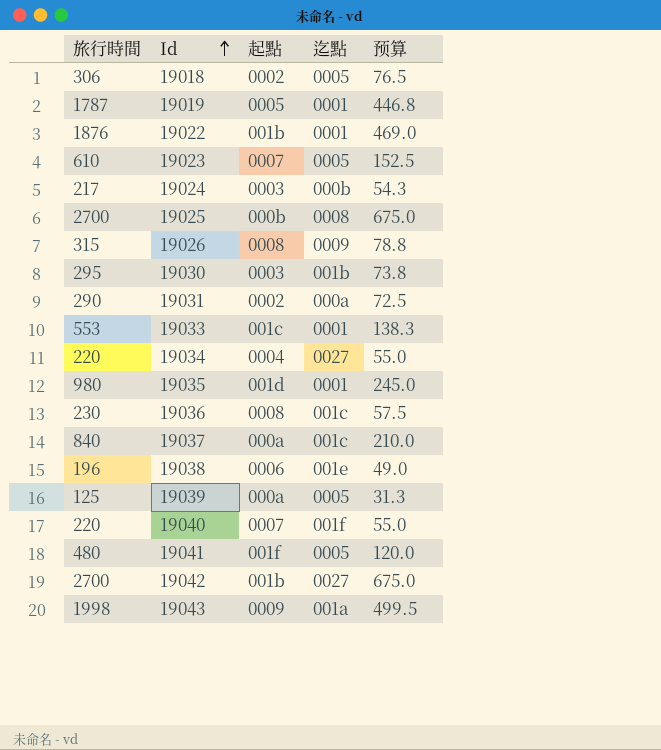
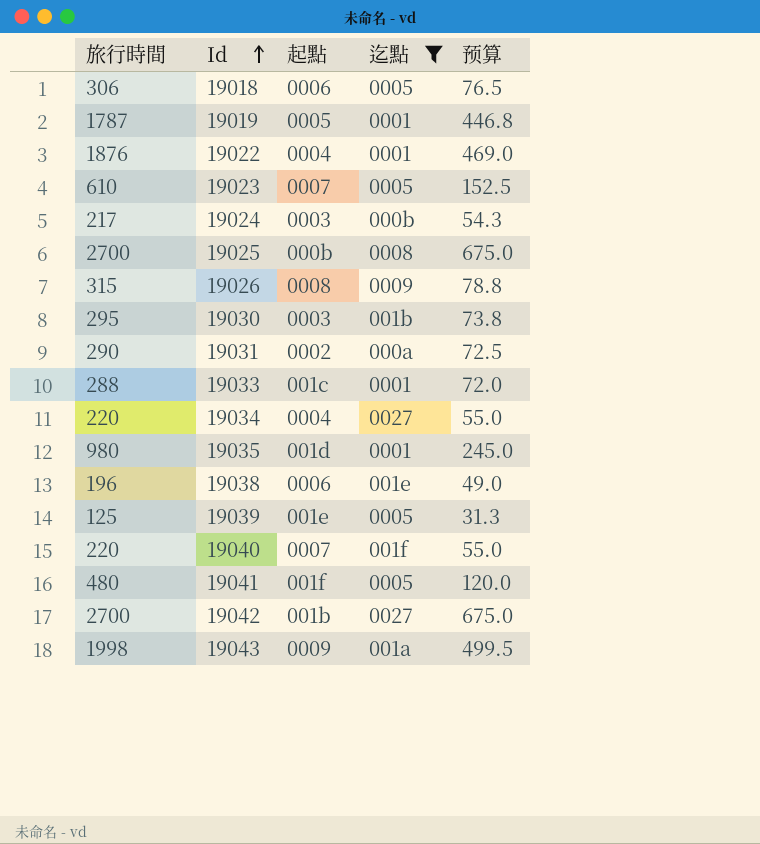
filter: none -> 迄點 != 001c
19018 | 起點: 0002 -> 0006
19022 | 起點: 001b -> 0004
19033 | 旅行時間: 553 -> 288
19033 | 预算: 138.3 -> 72.0
19039 | 起點: 000a -> 001e

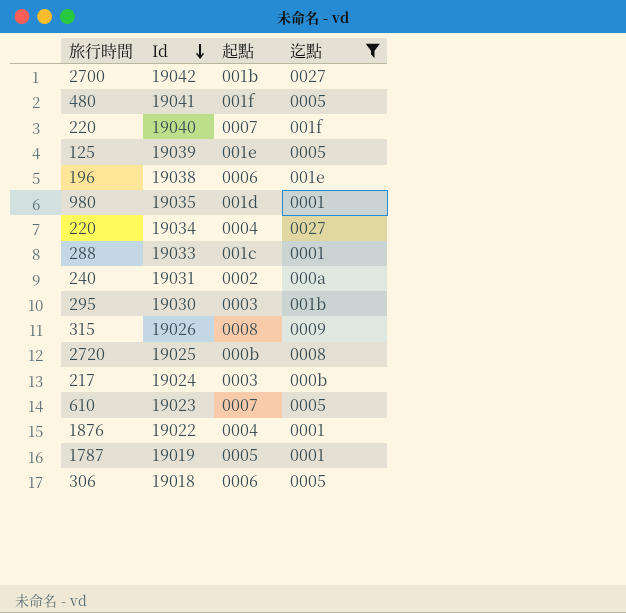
row order: Id ascending -> Id descending
column 预算 | formula: [旅行時間] * 0.25 -> none
row 19043: 1998 | 0009 | 001a | 499.5 -> none
19031 | 旅行時間: 290 -> 240
19025 | 旅行時間: 2700 -> 2720

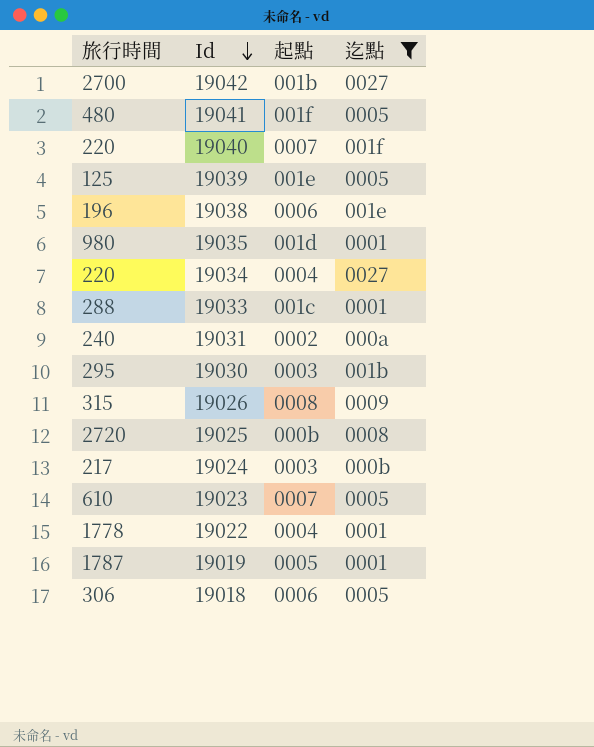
19022 | 旅行時間: 1876 -> 1778

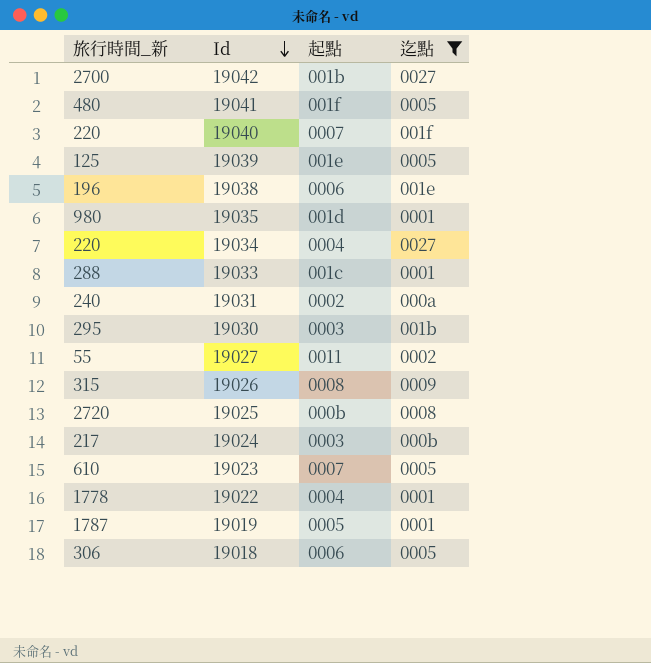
column name: 旅行時間 -> 旅行時間_新
row 19027: none -> 55 | 0011 | 0002

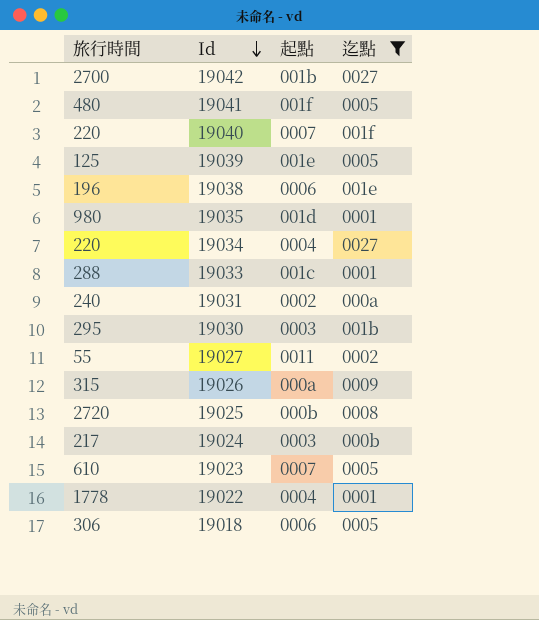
column name: 旅行時間_新 -> 旅行時間
row 19019: 1787 | 0005 | 0001 -> none
19026 | 起點: 0008 -> 000a

